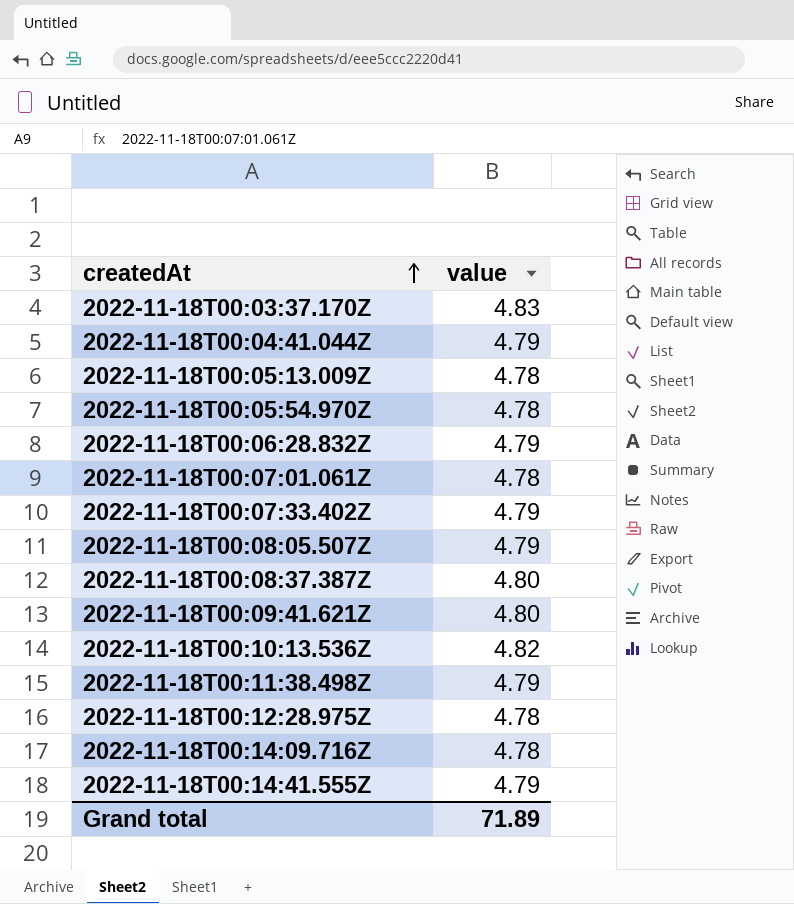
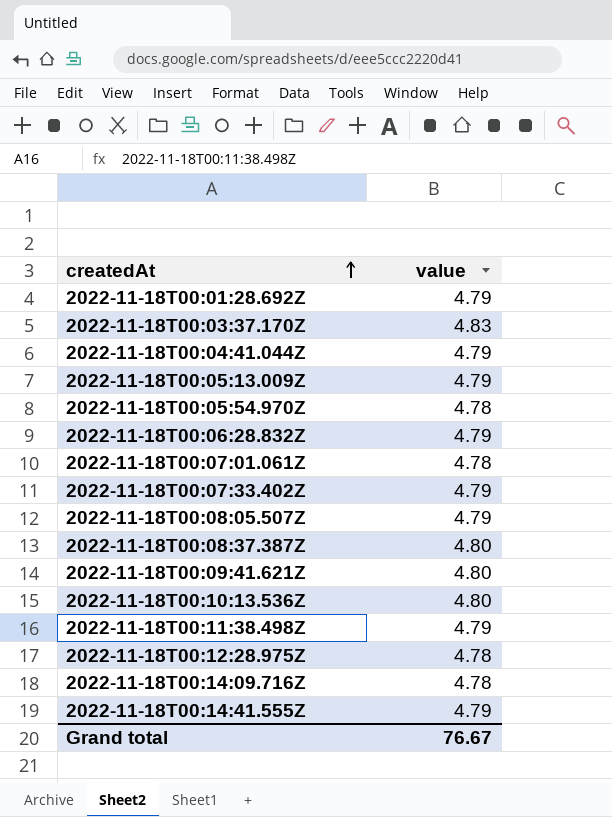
row 2022-11-18T00:01:28.692Z: none -> 4.79
2022-11-18T00:05:13.009Z | value: 4.78 -> 4.79
2022-11-18T00:10:13.536Z | value: 4.82 -> 4.80
Grand total | value: 71.89 -> 76.67

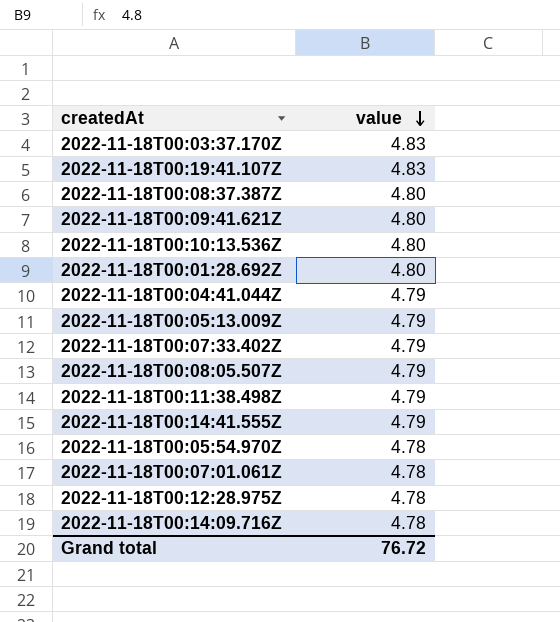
row order: createdAt ascending -> value descending
row 2022-11-18T00:06:28.832Z: 4.79 -> none
row 2022-11-18T00:19:41.107Z: none -> 4.83
2022-11-18T00:01:28.692Z | value: 4.79 -> 4.80
Grand total | value: 76.67 -> 76.72

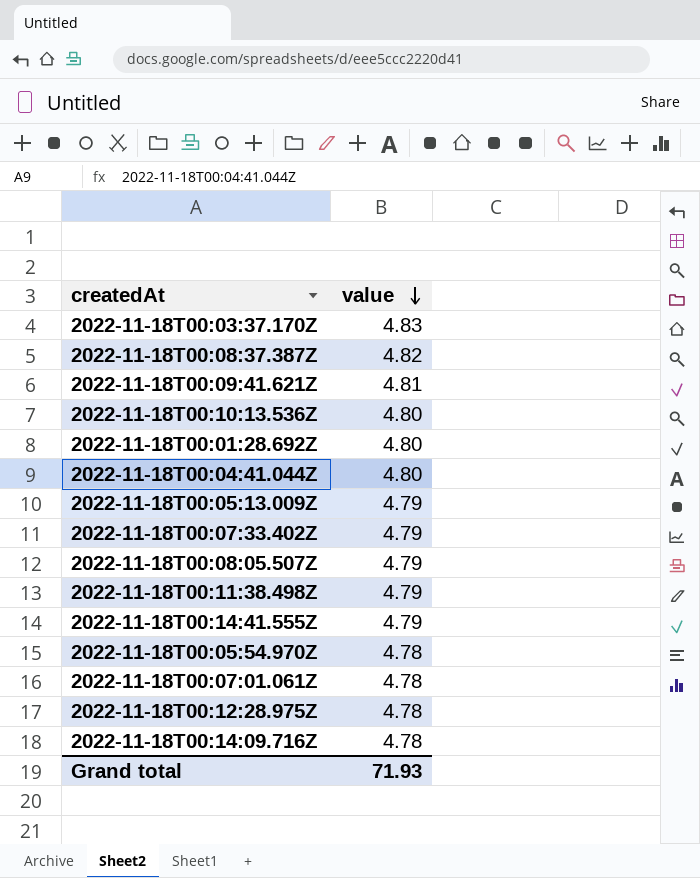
row 2022-11-18T00:19:41.107Z: 4.83 -> none
2022-11-18T00:08:37.387Z | value: 4.80 -> 4.82
2022-11-18T00:09:41.621Z | value: 4.80 -> 4.81
2022-11-18T00:04:41.044Z | value: 4.79 -> 4.80
Grand total | value: 76.72 -> 71.93

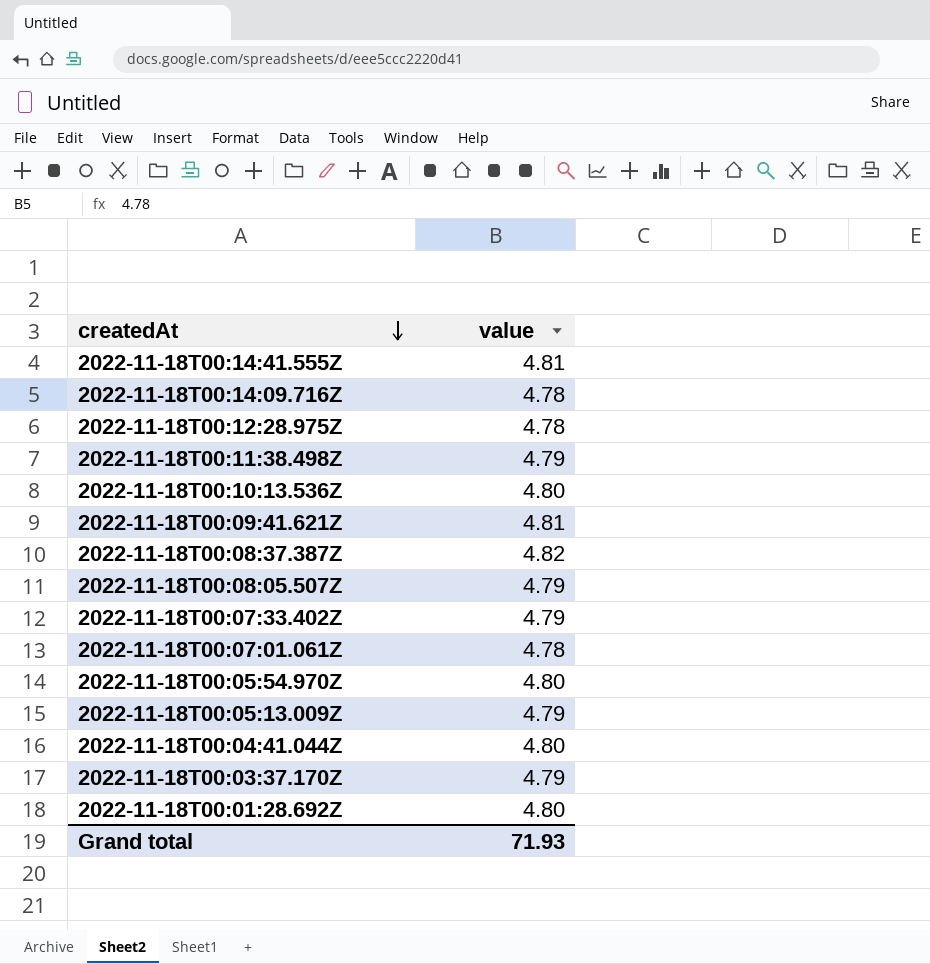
row order: value descending -> createdAt descending
2022-11-18T00:14:41.555Z | value: 4.79 -> 4.81
2022-11-18T00:05:54.970Z | value: 4.78 -> 4.80
2022-11-18T00:03:37.170Z | value: 4.83 -> 4.79

